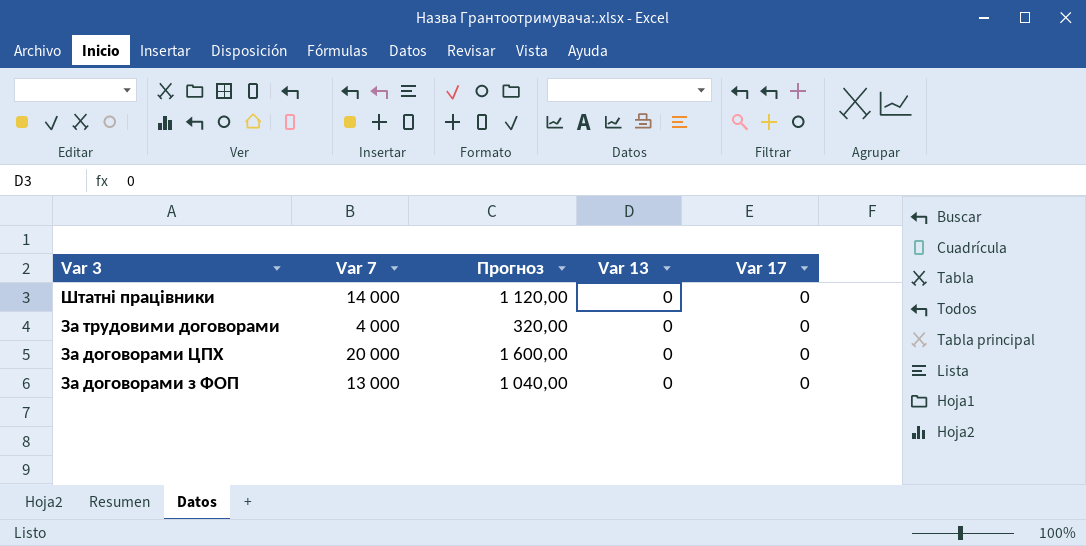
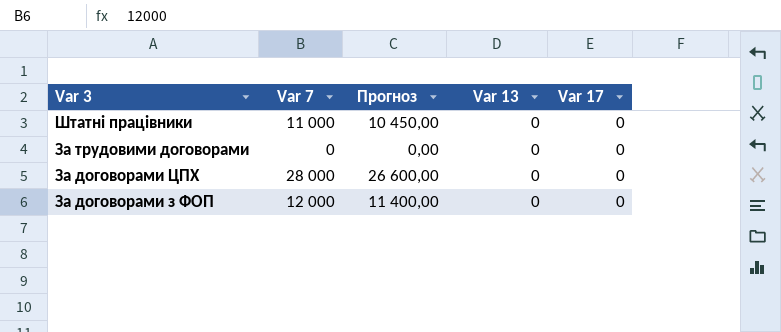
column Прогноз | formula: [Var 7] * 0,08 -> [Var 7] * 0,95
Штатні працівники | Var 7: 14 000 -> 11 000
За трудовими договорами | Var 7: 4 000 -> 0
За договорами ЦПХ | Var 7: 20 000 -> 28 000
За договорами з ФОП | Var 7: 13 000 -> 12 000

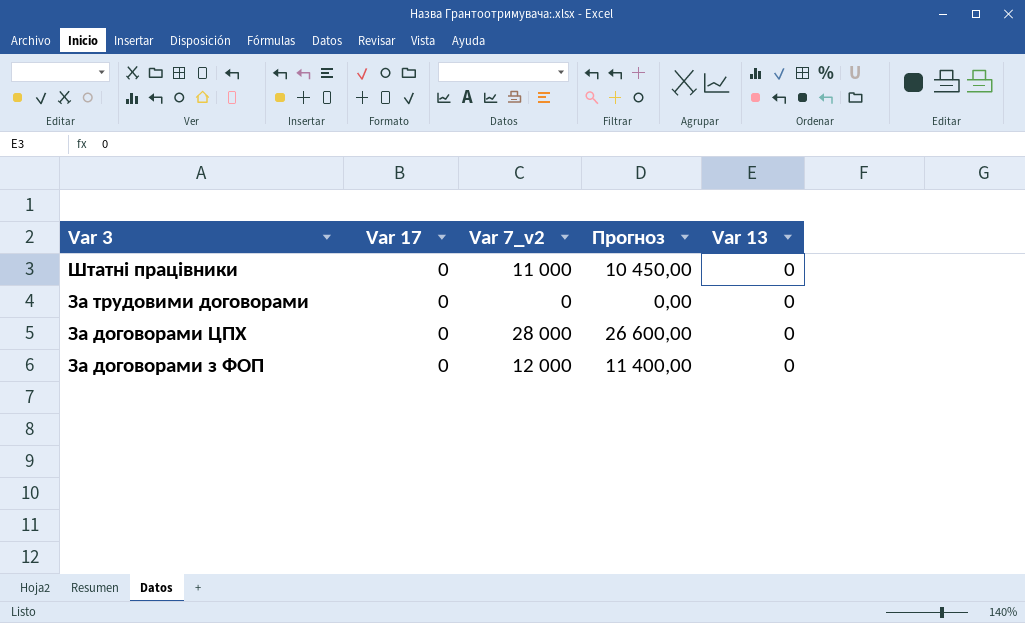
column Var 17 | position: 5 -> 2
column name: Var 7 -> Var 7_v2

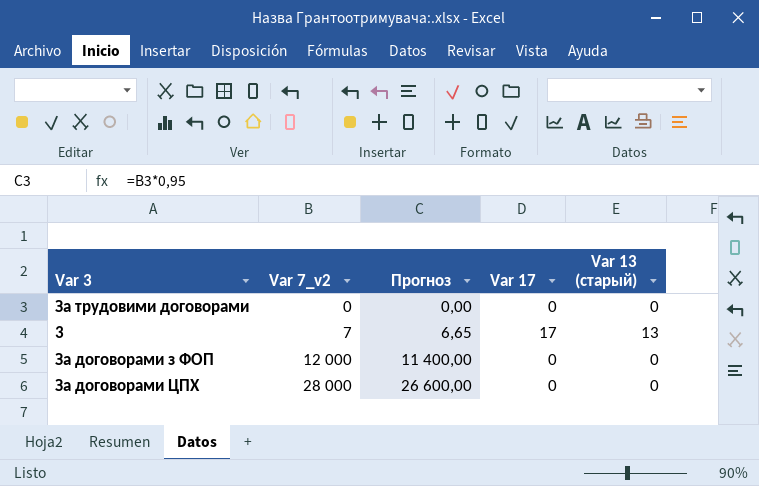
row order: Var 3 descending -> Var 7_v2 ascending
column Var 17 | position: 2 -> 4
column name: Var 13 -> Var 13 (старый)
row Штатні працівники: 0 | 11 000 | 10 450,00 | 0 -> none
row 3: none -> 7 | 6,65 | 17 | 13

